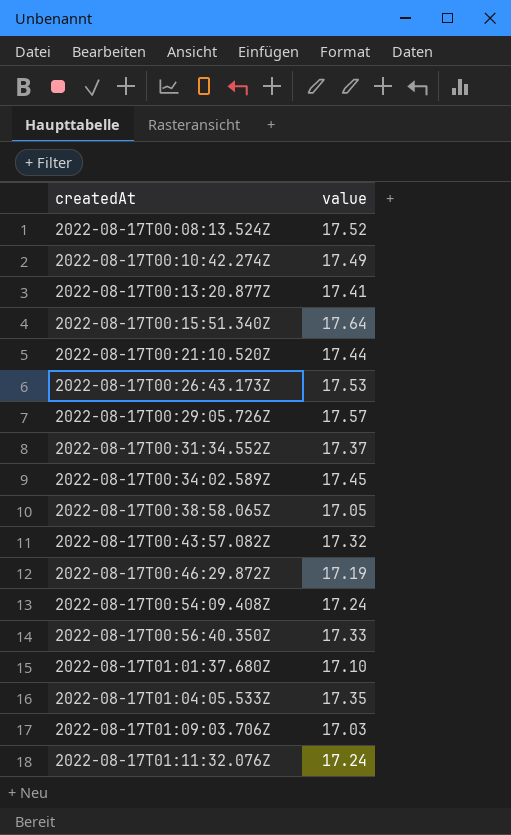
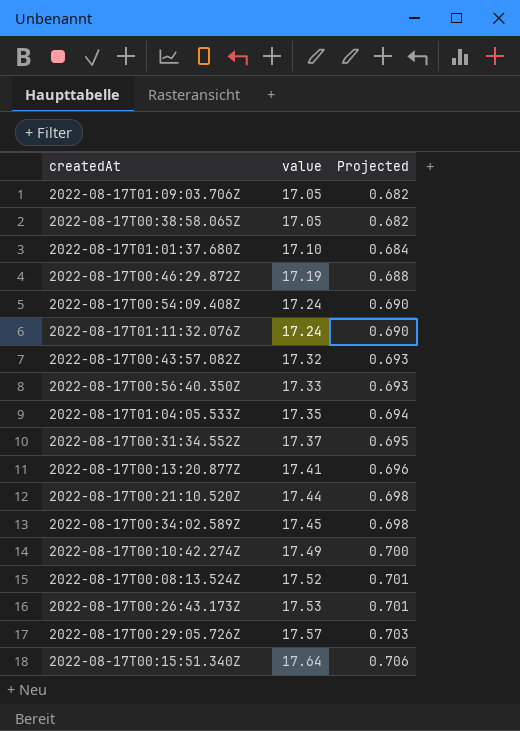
row order: createdAt ascending -> value ascending
column Projected | formula: none -> [value] * 0.04
2022-08-17T01:09:03.706Z | value: 17.03 -> 17.05

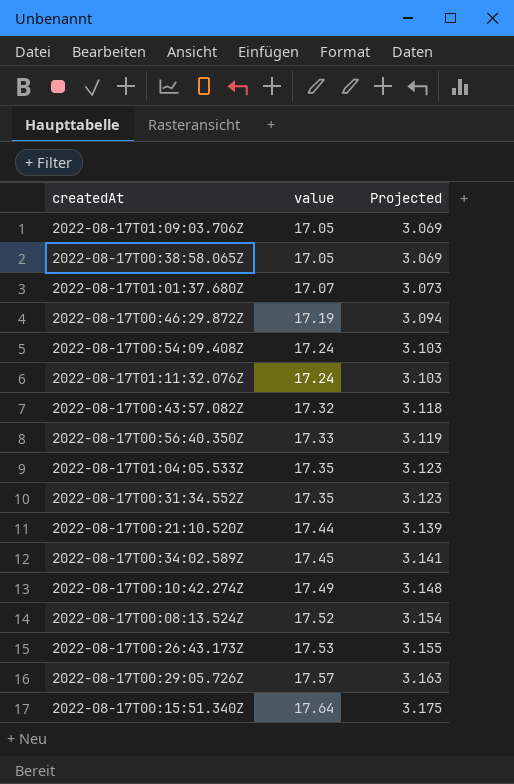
column Projected | formula: [value] * 0.04 -> [value] * 0.18
row 2022-08-17T00:13:20.877Z: 17.41 | 0.696 -> none
2022-08-17T01:01:37.680Z | value: 17.10 -> 17.07
2022-08-17T00:31:34.552Z | value: 17.37 -> 17.35

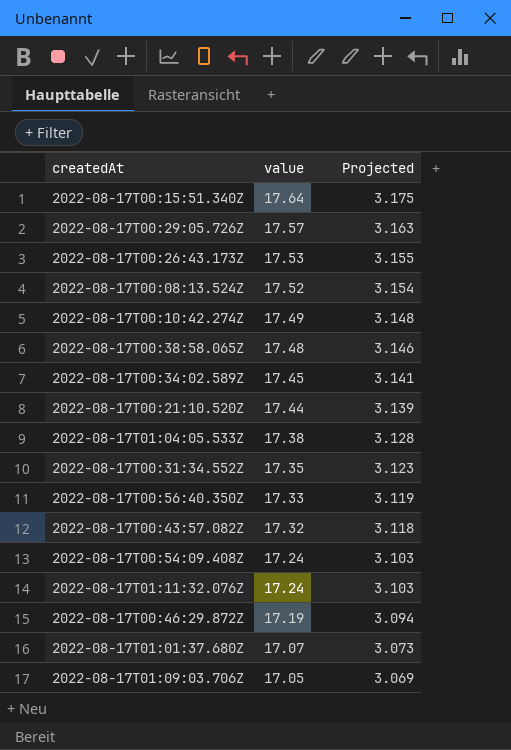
row order: value ascending -> value descending
2022-08-17T00:38:58.065Z | value: 17.05 -> 17.48
2022-08-17T00:38:58.065Z | Projected: 3.069 -> 3.146
2022-08-17T01:04:05.533Z | value: 17.35 -> 17.38
2022-08-17T01:04:05.533Z | Projected: 3.123 -> 3.128

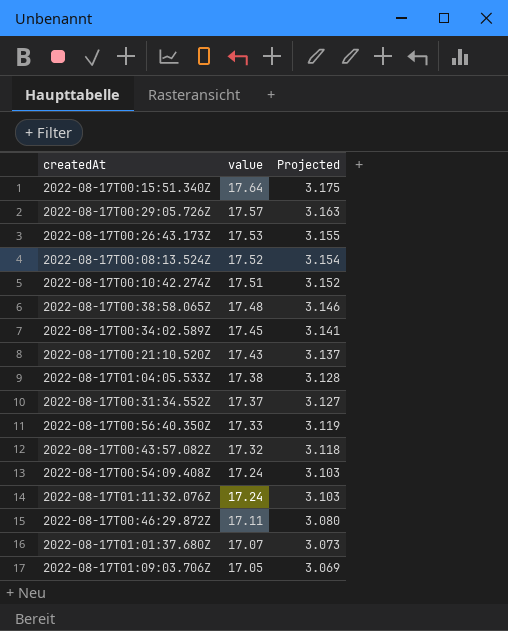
2022-08-17T00:10:42.274Z | value: 17.49 -> 17.51
2022-08-17T00:10:42.274Z | Projected: 3.148 -> 3.152
2022-08-17T00:21:10.520Z | value: 17.44 -> 17.43
2022-08-17T00:21:10.520Z | Projected: 3.139 -> 3.137
2022-08-17T00:31:34.552Z | value: 17.35 -> 17.37
2022-08-17T00:31:34.552Z | Projected: 3.123 -> 3.127
2022-08-17T00:46:29.872Z | value: 17.19 -> 17.11
2022-08-17T00:46:29.872Z | Projected: 3.094 -> 3.080

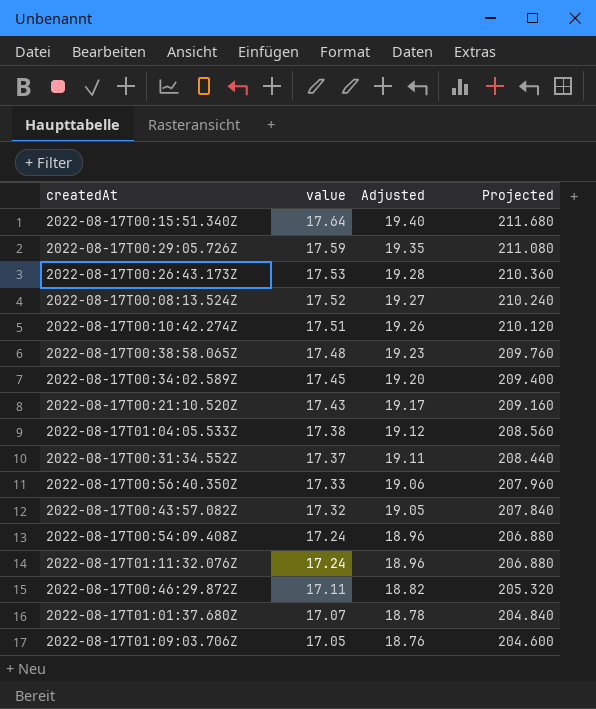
column Adjusted | formula: none -> [value] * 1.1
column Projected | formula: [value] * 0.18 -> [value] * 12
2022-08-17T00:29:05.726Z | value: 17.57 -> 17.59

